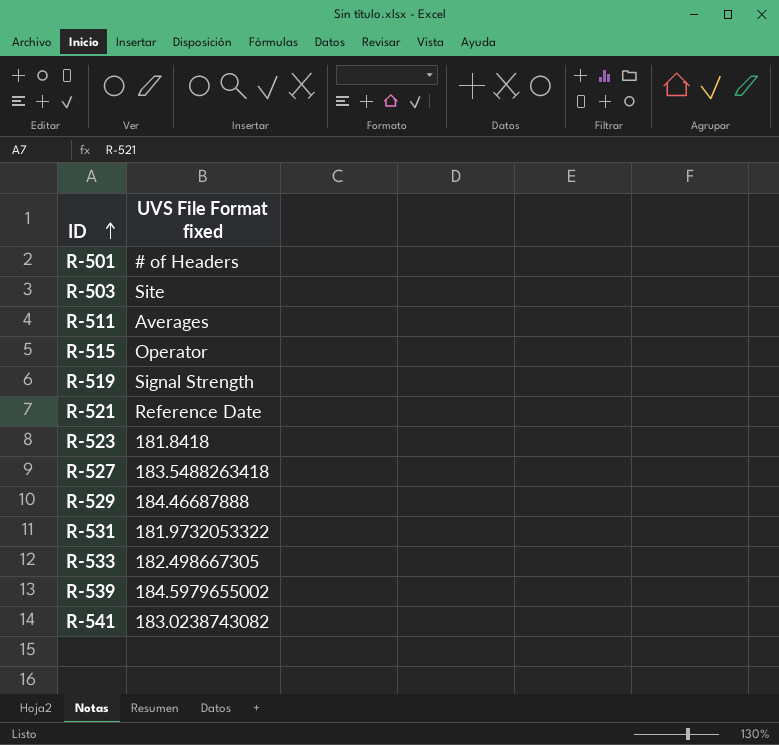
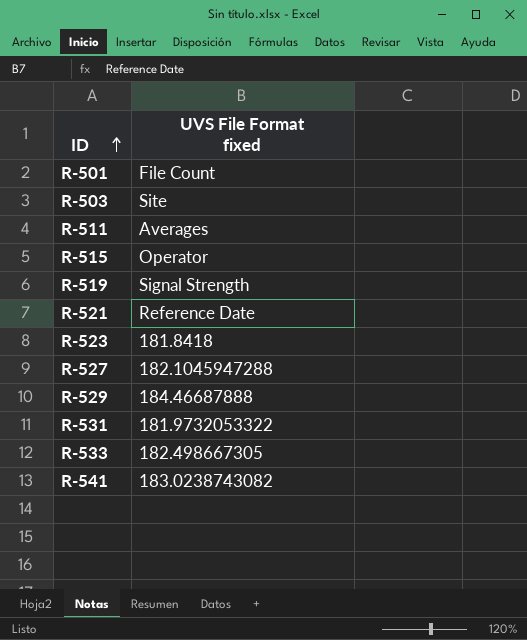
row R-539: 184.5979655002 -> none
R-501 | UVS File Format fixed: # of Headers -> File Count
R-527 | UVS File Format fixed: 183.5488263418 -> 182.1045947288

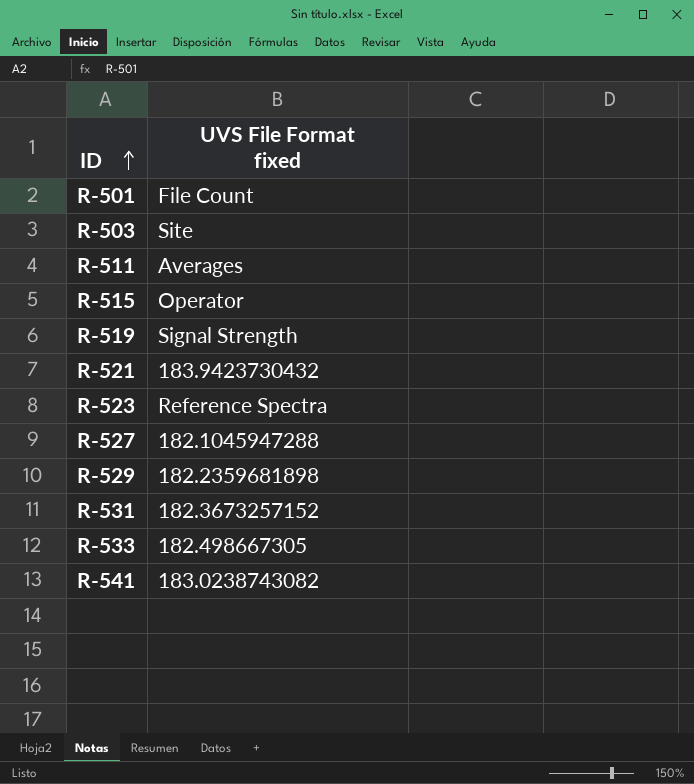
R-521 | UVS File Format fixed: Reference Date -> 183.9423730432
R-523 | UVS File Format fixed: 181.8418 -> Reference Spectra
R-529 | UVS File Format fixed: 184.46687888 -> 182.2359681898
R-531 | UVS File Format fixed: 181.9732053322 -> 182.3673257152

